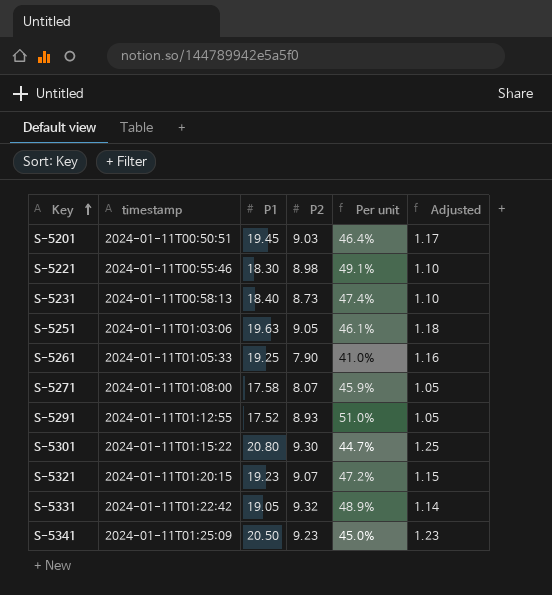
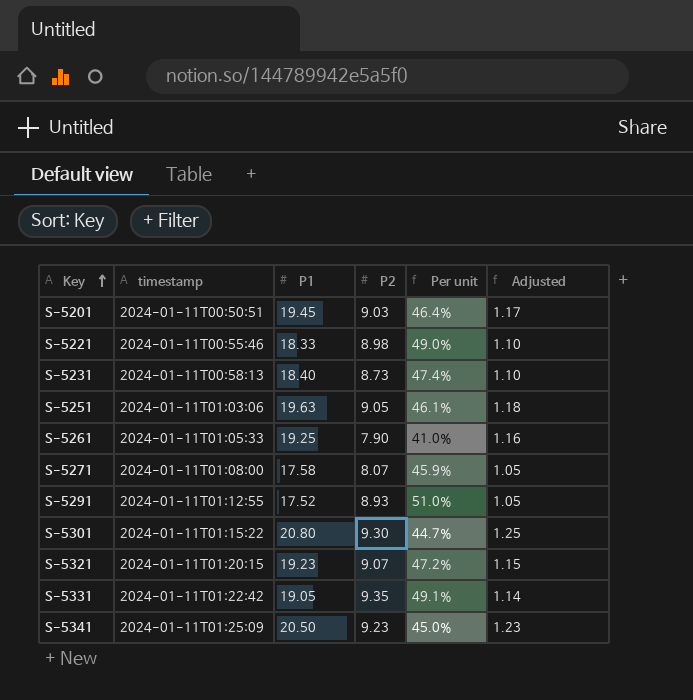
S-5221 | P1: 18.30 -> 18.33
S-5221 | Per unit: 49.1% -> 49.0%
S-5331 | P2: 9.32 -> 9.35
S-5331 | Per unit: 48.9% -> 49.1%

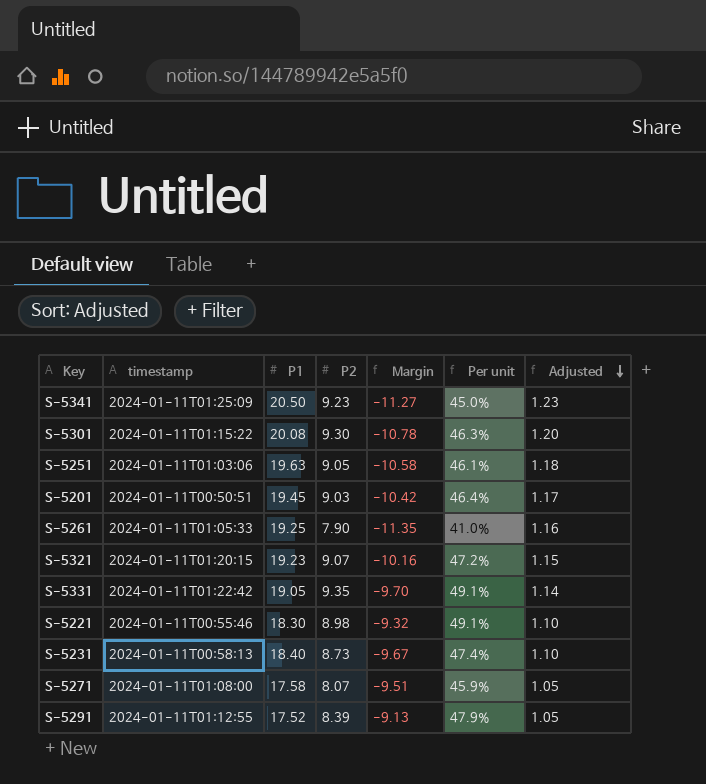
row order: Key ascending -> Adjusted descending
column Margin | formula: none -> [P2] - [P1]
S-5301 | P1: 20.80 -> 20.08
S-5301 | Per unit: 44.7% -> 46.3%
S-5301 | Adjusted: 1.25 -> 1.20
S-5221 | P1: 18.33 -> 18.30
S-5221 | Per unit: 49.0% -> 49.1%
S-5291 | P2: 8.93 -> 8.39
S-5291 | Per unit: 51.0% -> 47.9%

